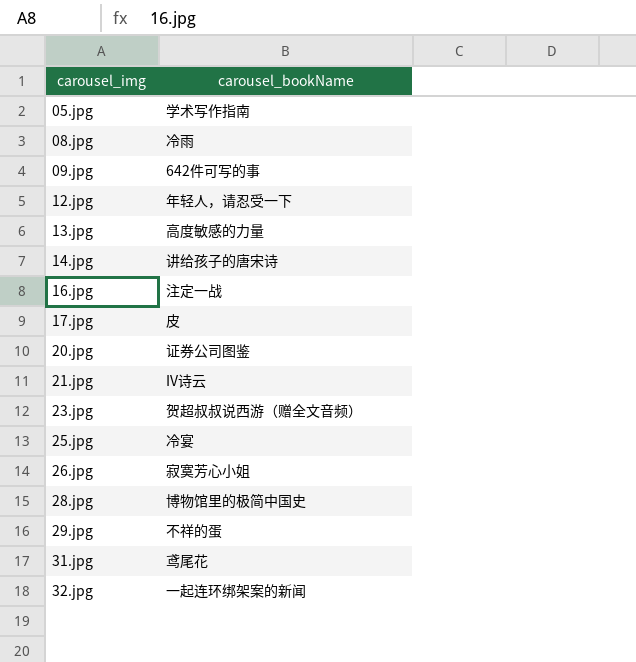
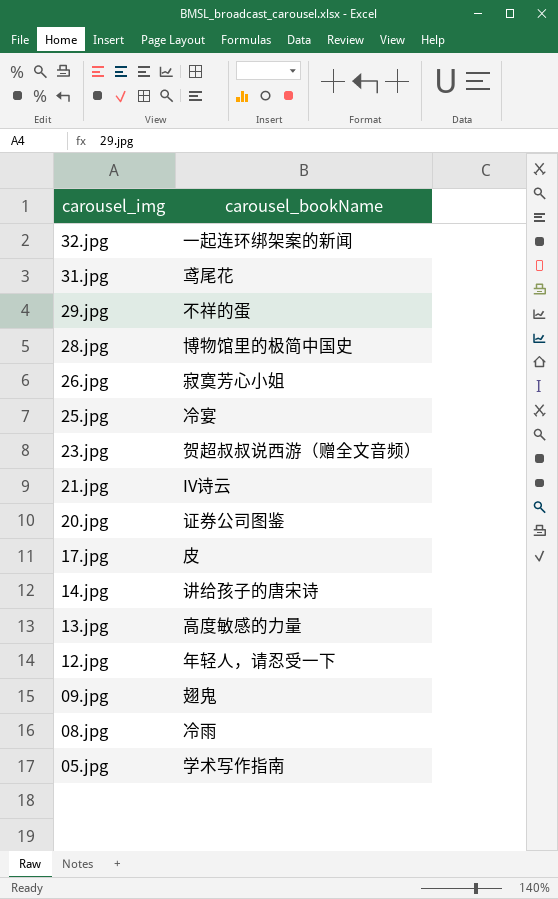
row order: carousel_img ascending -> carousel_img descending
row 16.jpg: 注定一战 -> none
09.jpg | carousel_bookName: 642件可写的事 -> 翅鬼

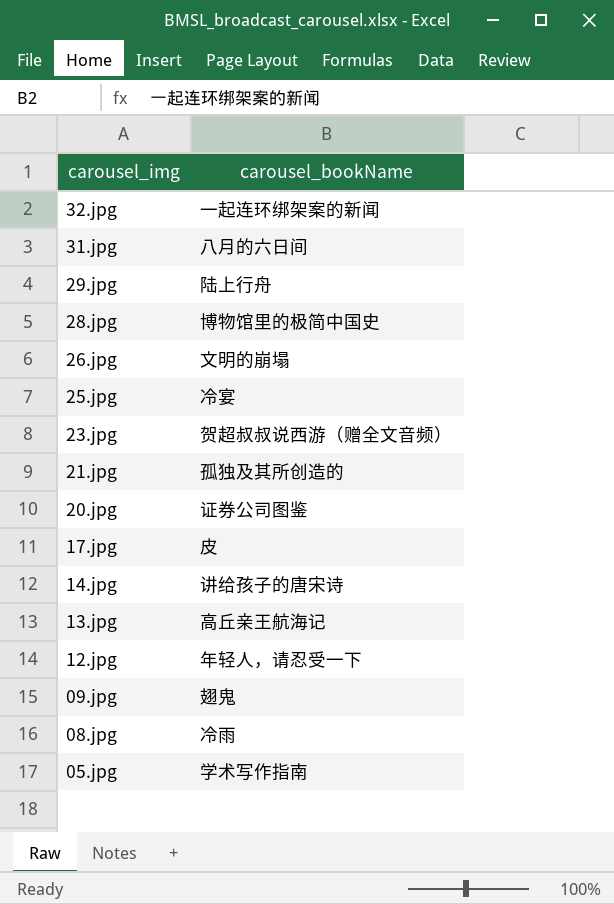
31.jpg | carousel_bookName: 鸢尾花 -> 八月的六日间
29.jpg | carousel_bookName: 不祥的蛋 -> 陆上行舟
26.jpg | carousel_bookName: 寂寞芳心小姐 -> 文明的崩塌
21.jpg | carousel_bookName: IV诗云 -> 孤独及其所创造的
13.jpg | carousel_bookName: 高度敏感的力量 -> 高丘亲王航海记

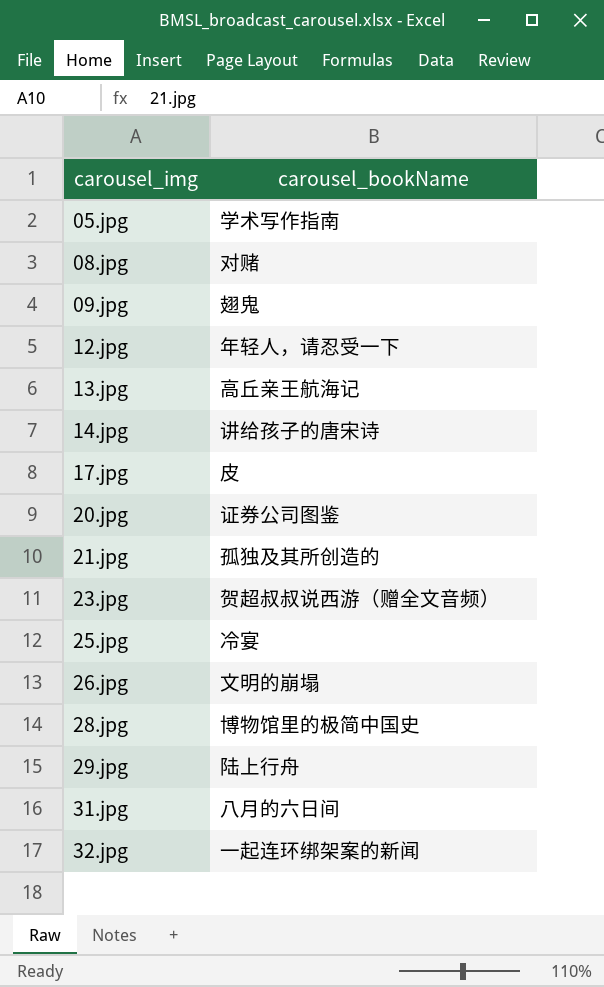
row order: carousel_img descending -> carousel_img ascending
08.jpg | carousel_bookName: 冷雨 -> 对赌

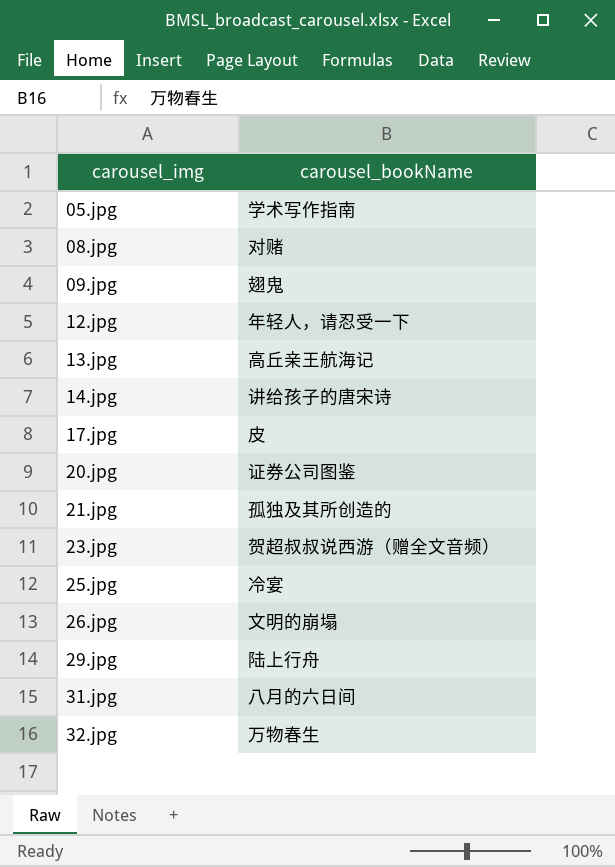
row 28.jpg: 博物馆里的极简中国史 -> none
32.jpg | carousel_bookName: 一起连环绑架案的新闻 -> 万物春生

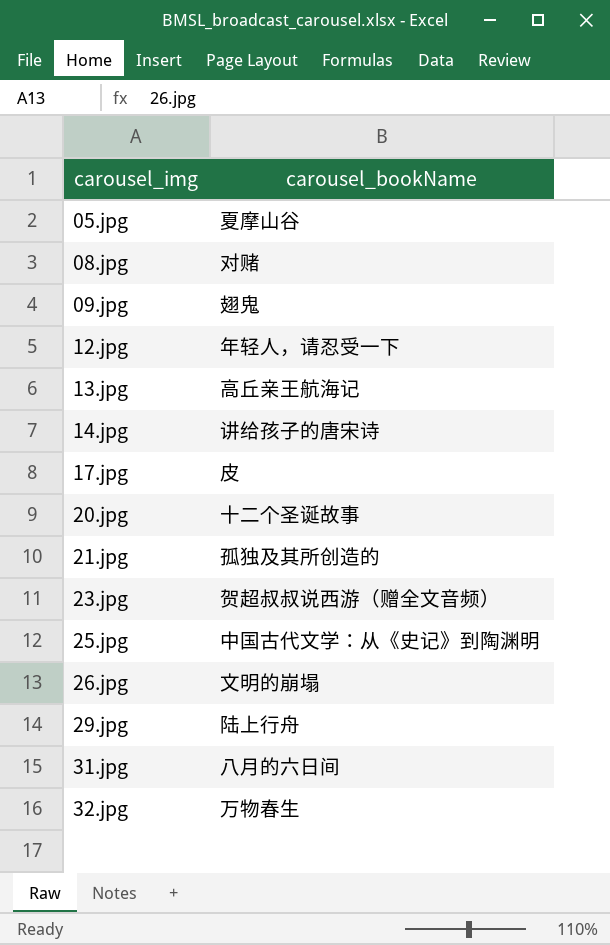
05.jpg | carousel_bookName: 学术写作指南 -> 夏摩山谷
20.jpg | carousel_bookName: 证券公司图鉴 -> 十二个圣诞故事
25.jpg | carousel_bookName: 冷宴 -> 中国古代文学：从《史记》到陶渊明

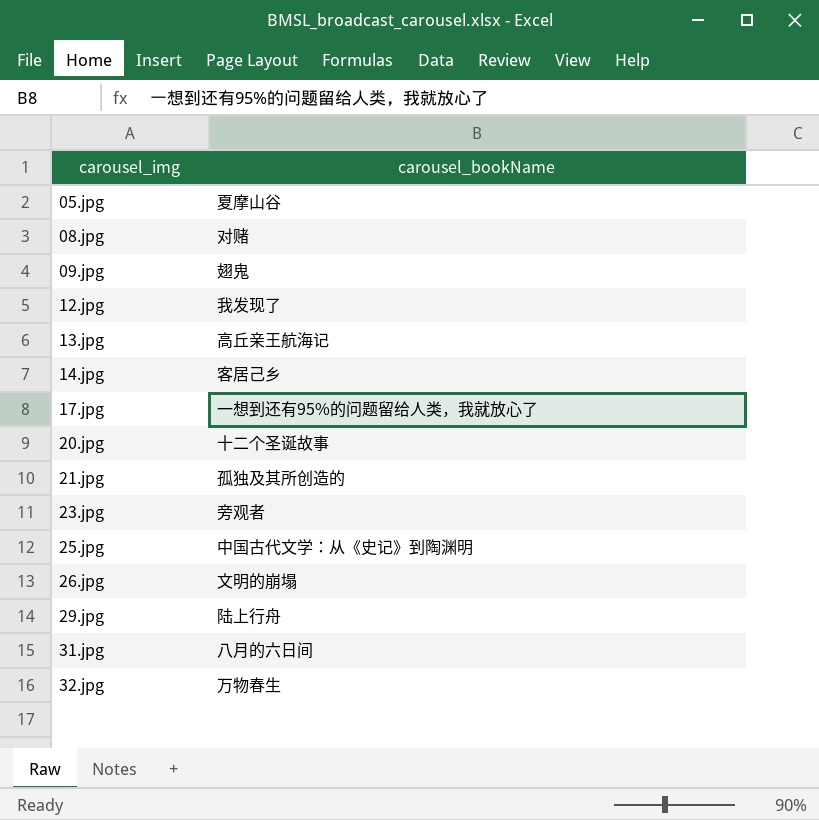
12.jpg | carousel_bookName: 年轻人，请忍受一下 -> 我发现了
14.jpg | carousel_bookName: 讲给孩子的唐宋诗 -> 客居己乡
17.jpg | carousel_bookName: 皮 -> 一想到还有95%的问题留给人类，我就放心了
23.jpg | carousel_bookName: 贺超叔叔说西游（赠全文音频） -> 旁观者

